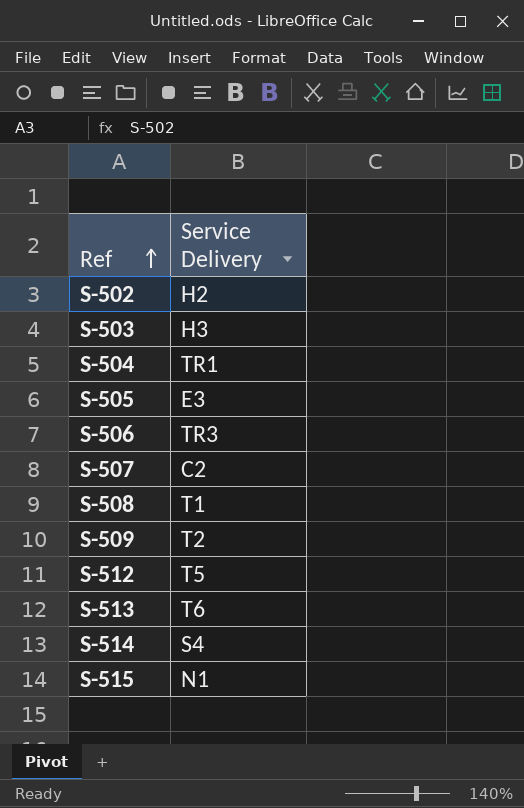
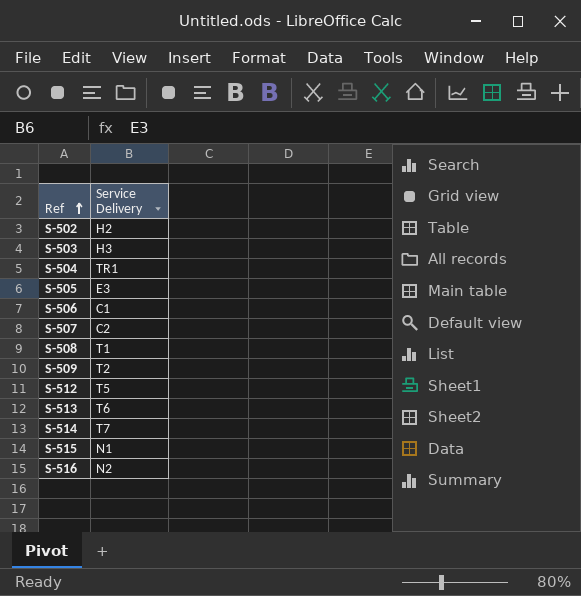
S-506 | Service Delivery: TR3 -> C1
S-514 | Service Delivery: S4 -> T7
row S-516: none -> N2

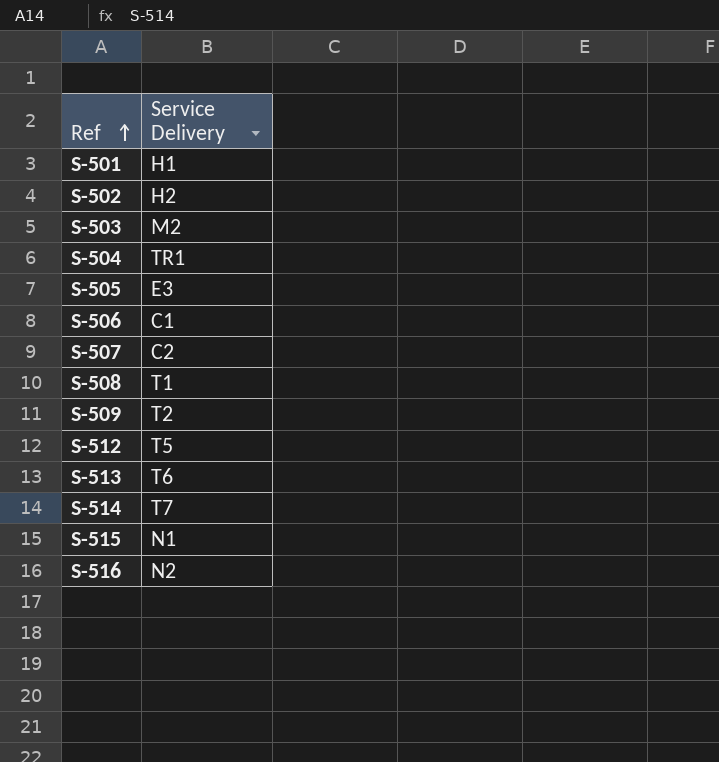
row S-501: none -> H1
S-503 | Service Delivery: H3 -> M2

